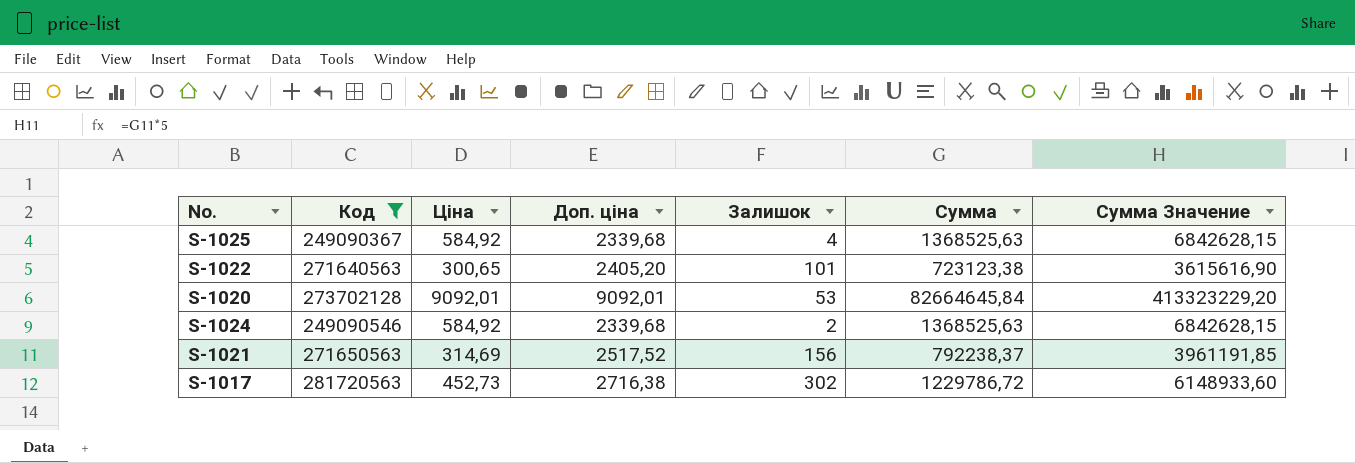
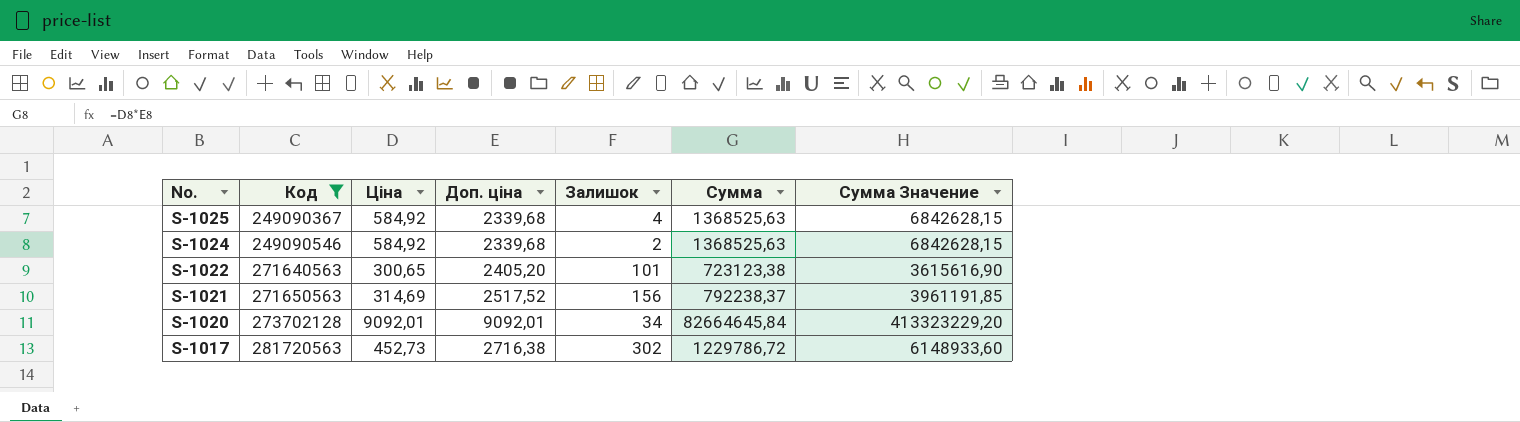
row order: none -> No. descending
S-1020 | Залишок: 53 -> 34

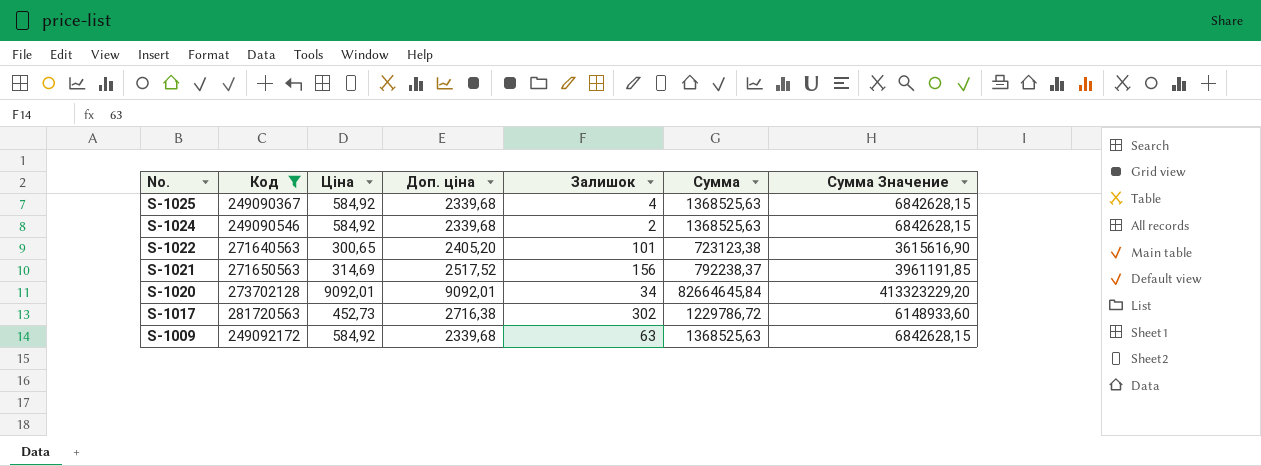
row S-1009: none -> 249092172 | 584,92 | 2339,68 | 63 | 1368525,63 | 6842628,15

